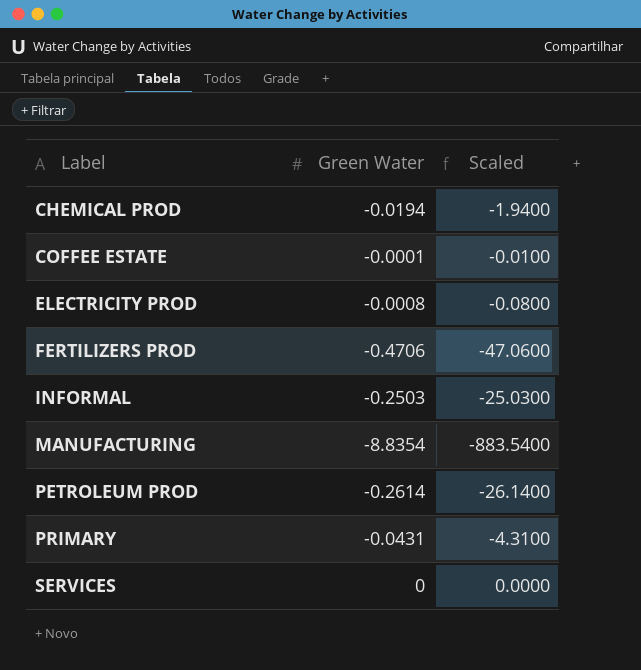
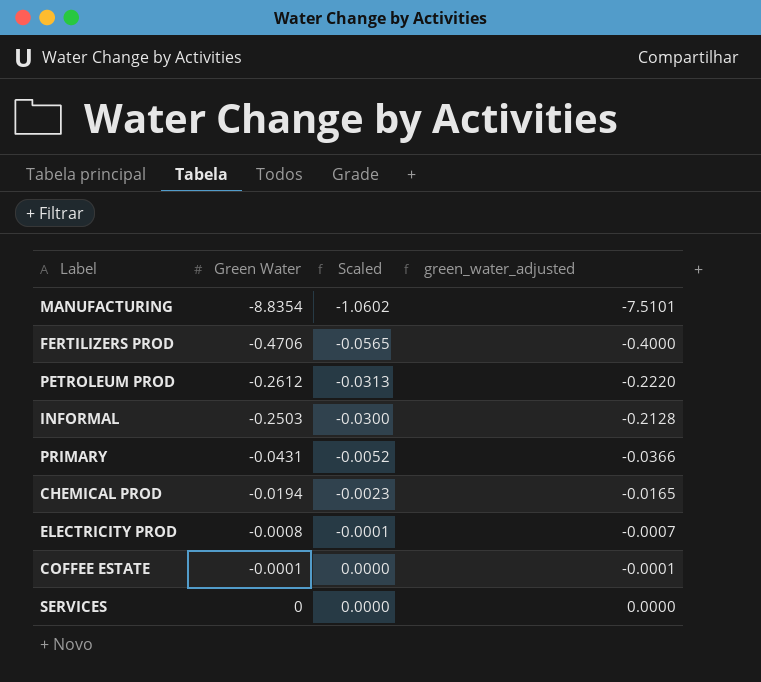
row order: Label ascending -> Green Water ascending
column Scaled | formula: [Green Water] * 100 -> [Green Water] * 0.12
column green_water_adjusted | formula: none -> [Green Water] * 0.85
PETROLEUM PROD | Green Water: -0.2614 -> -0.2612

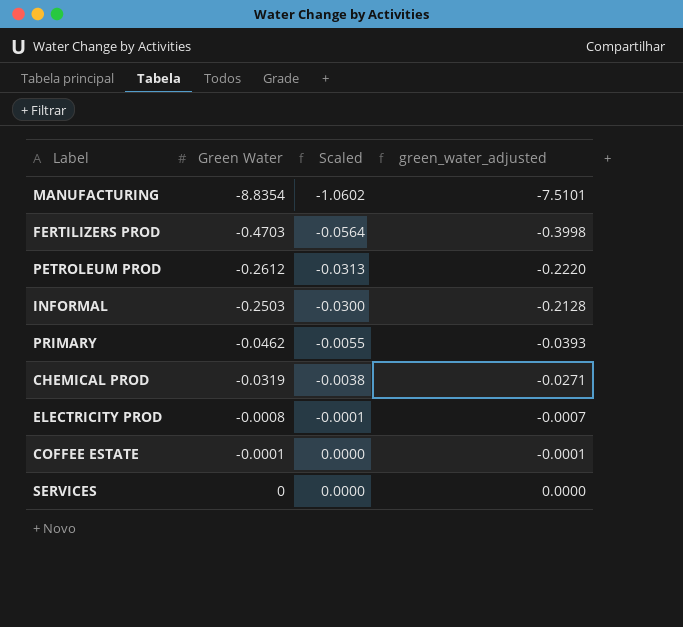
FERTILIZERS PROD | Green Water: -0.4706 -> -0.4703
FERTILIZERS PROD | Scaled: -0.0565 -> -0.0564
FERTILIZERS PROD | green_water_adjusted: -0.4000 -> -0.3998
PRIMARY | Green Water: -0.0431 -> -0.0462
PRIMARY | Scaled: -0.0052 -> -0.0055
PRIMARY | green_water_adjusted: -0.0366 -> -0.0393
CHEMICAL PROD | Green Water: -0.0194 -> -0.0319
CHEMICAL PROD | Scaled: -0.0023 -> -0.0038
CHEMICAL PROD | green_water_adjusted: -0.0165 -> -0.0271

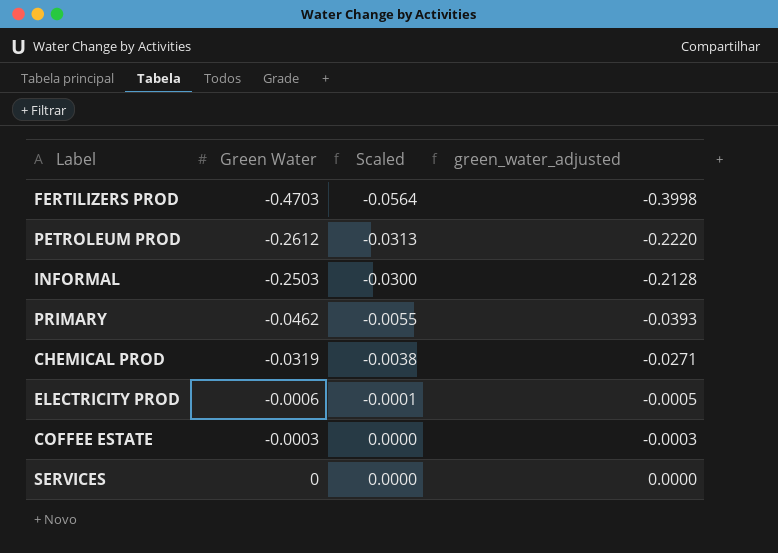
row MANUFACTURING: -8.8354 | -1.0602 | -7.5101 -> none
ELECTRICITY PROD | Green Water: -0.0008 -> -0.0006
ELECTRICITY PROD | green_water_adjusted: -0.0007 -> -0.0005
COFFEE ESTATE | Green Water: -0.0001 -> -0.0003
COFFEE ESTATE | green_water_adjusted: -0.0001 -> -0.0003

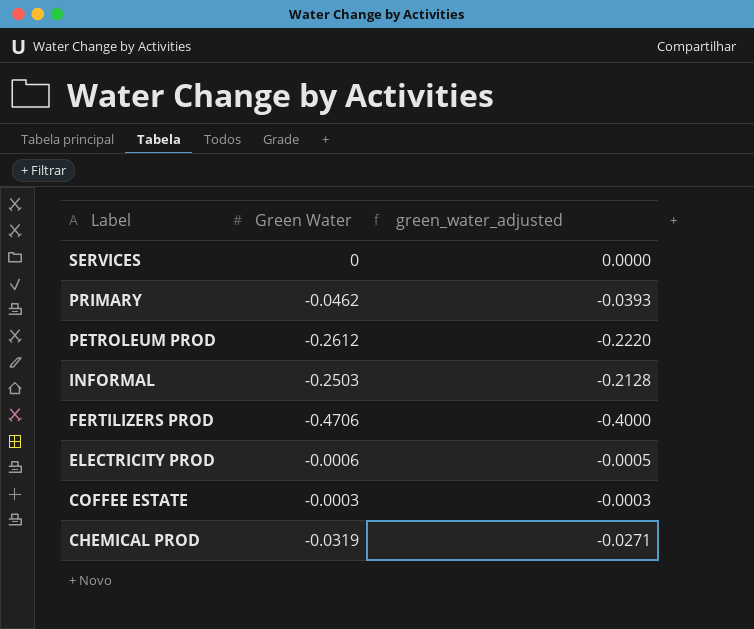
row order: Green Water ascending -> Label descending
column Scaled | formula: [Green Water] * 0.12 -> none
FERTILIZERS PROD | Green Water: -0.4703 -> -0.4706
FERTILIZERS PROD | green_water_adjusted: -0.3998 -> -0.4000

